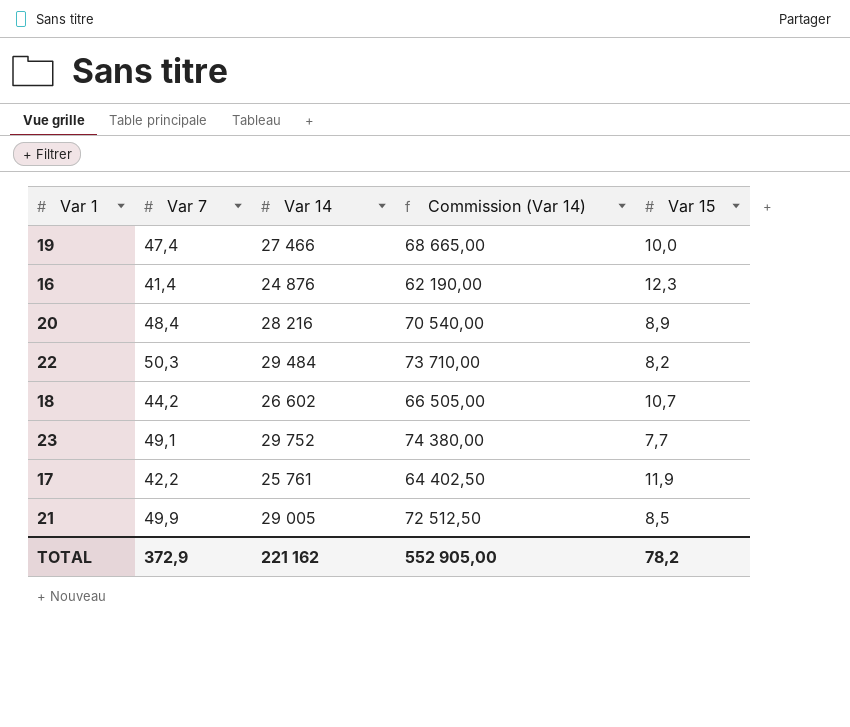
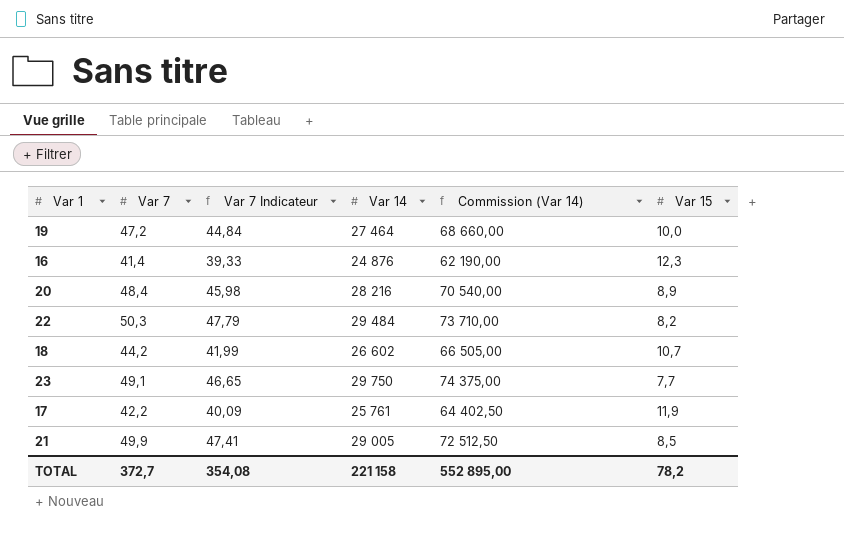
column Var 7 Indicateur | formula: none -> [Var 7] * 0,95
19 | Var 7: 47,4 -> 47,2
19 | Var 14: 27 466 -> 27 464
19 | Commission (Var 14): 68 665,00 -> 68 660,00
23 | Var 14: 29 752 -> 29 750
23 | Commission (Var 14): 74 380,00 -> 74 375,00
TOTAL | Var 7: 372,9 -> 372,7
TOTAL | Var 14: 221 162 -> 221 158
TOTAL | Commission (Var 14): 552 905,00 -> 552 895,00

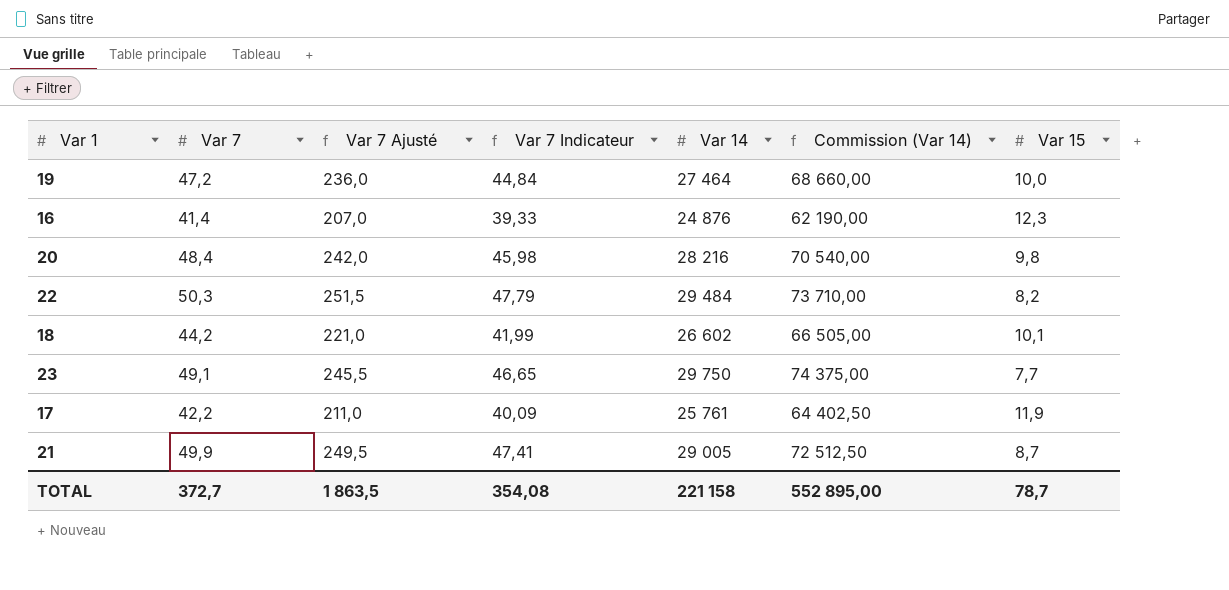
column Var 7 Ajusté | formula: none -> [Var 7] * 5
20 | Var 15: 8,9 -> 9,8
18 | Var 15: 10,7 -> 10,1
21 | Var 15: 8,5 -> 8,7
TOTAL | Var 15: 78,2 -> 78,7

